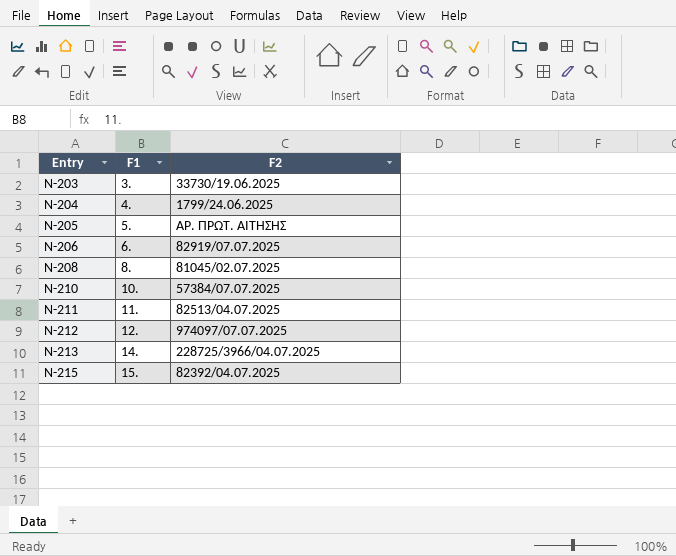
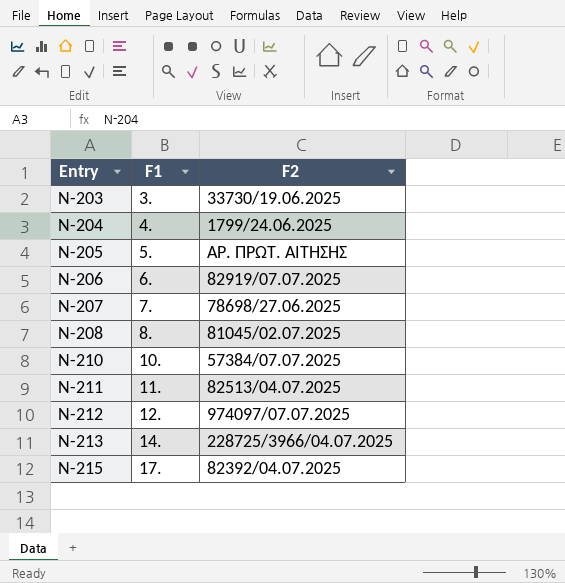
row N-207: none -> 7. | 78698/27.06.2025
N-215 | F1: 15. -> 17.

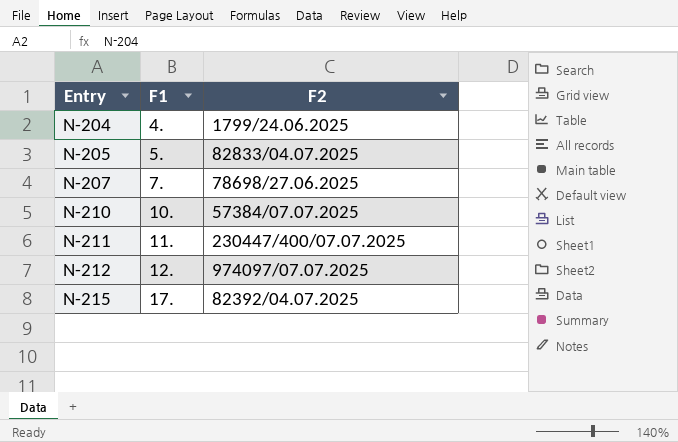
row N-203: 3. | 33730/19.06.2025 -> none
row N-206: 6. | 82919/07.07.2025 -> none
row N-208: 8. | 81045/02.07.2025 -> none
row N-213: 14. | 228725/3966/04.07.2025 -> none
N-205 | F2: ΑΡ. ΠΡΩΤ. ΑΙΤΗΣΗΣ -> 82833/04.07.2025
N-211 | F2: 82513/04.07.2025 -> 230447/400/07.07.2025

